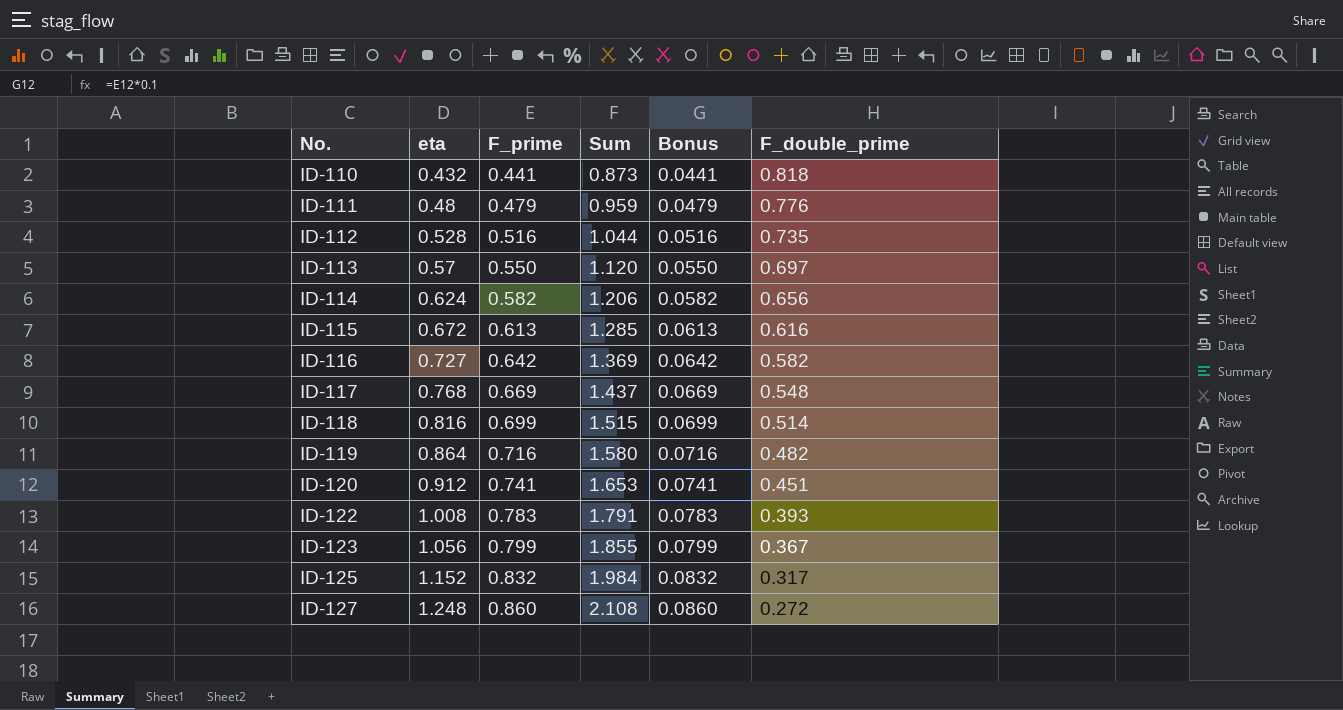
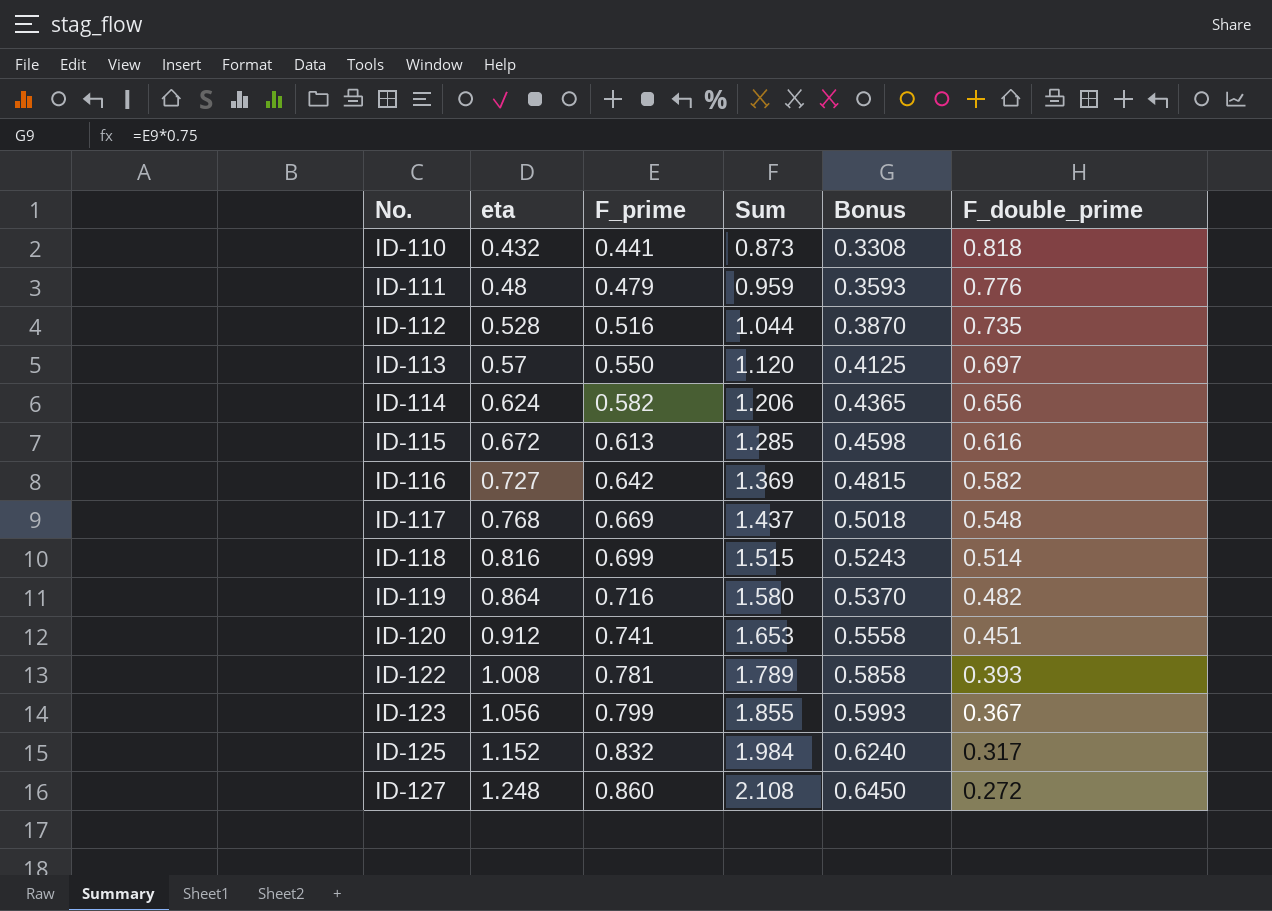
column Bonus | formula: [F_prime] * 0.1 -> [F_prime] * 0.75
ID-122 | F_prime: 0.783 -> 0.781
ID-122 | Sum: 1.791 -> 1.789

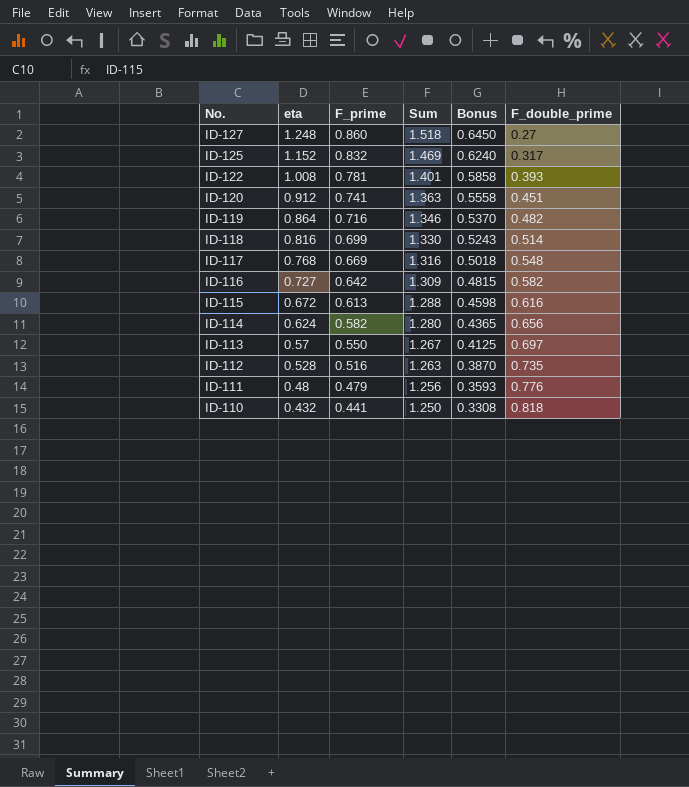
row order: No. ascending -> No. descending
column Sum | formula: [eta] + [F_prime] -> [eta] + [F_double_prime]
row ID-123: 1.056 | 0.799 | 1.855 | 0.5993 | 0.367 -> none
ID-127 | F_double_prime: 0.272 -> 0.27

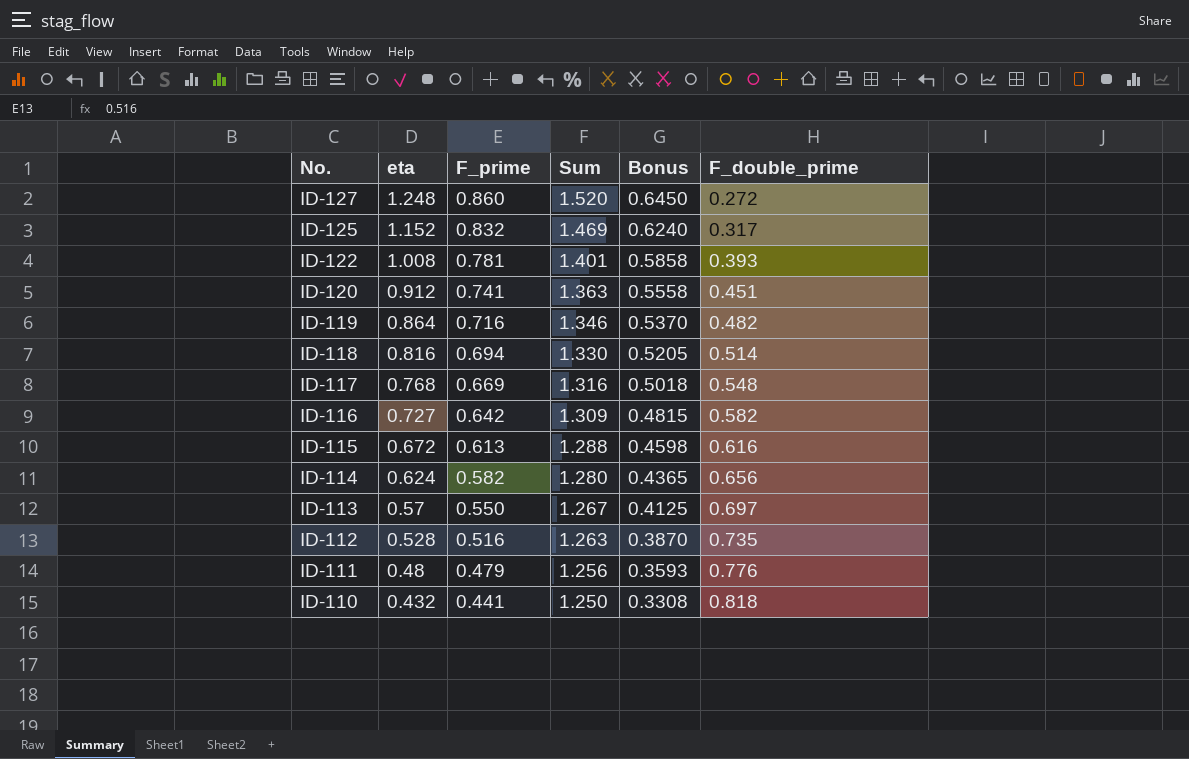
ID-127 | Sum: 1.518 -> 1.520
ID-127 | F_double_prime: 0.27 -> 0.272
ID-118 | F_prime: 0.699 -> 0.694
ID-118 | Bonus: 0.5243 -> 0.5205

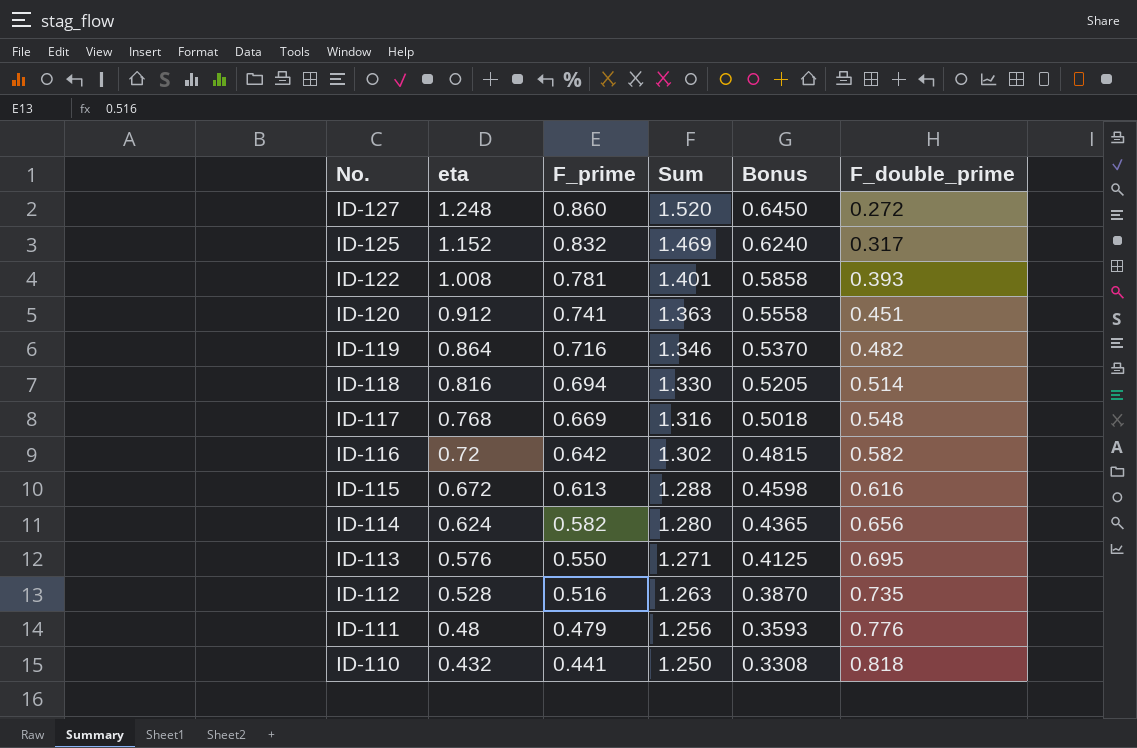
ID-116 | eta: 0.727 -> 0.72
ID-116 | Sum: 1.309 -> 1.302
ID-113 | eta: 0.57 -> 0.576
ID-113 | Sum: 1.267 -> 1.271
ID-113 | F_double_prime: 0.697 -> 0.695

